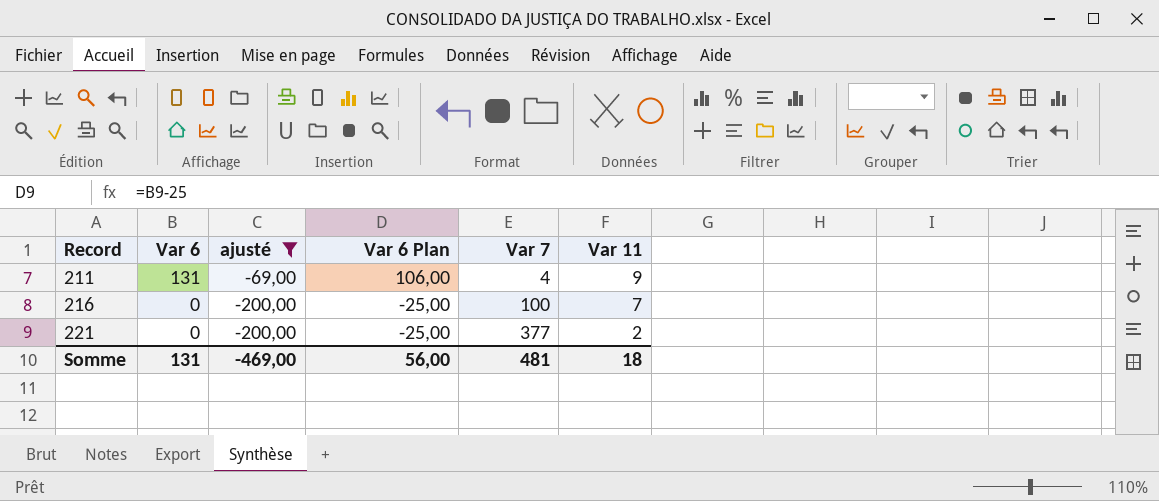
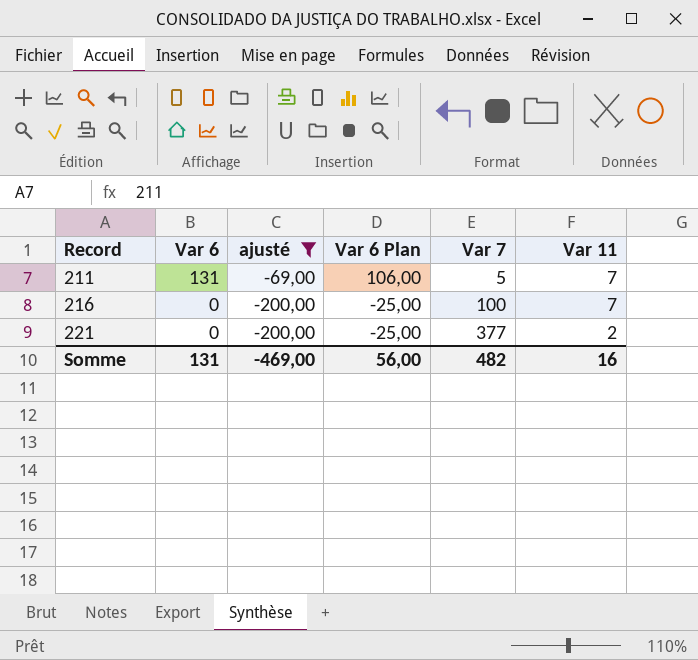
211 | Var 7: 4 -> 5
211 | Var 11: 9 -> 7
Somme | Var 7: 481 -> 482
Somme | Var 11: 18 -> 16

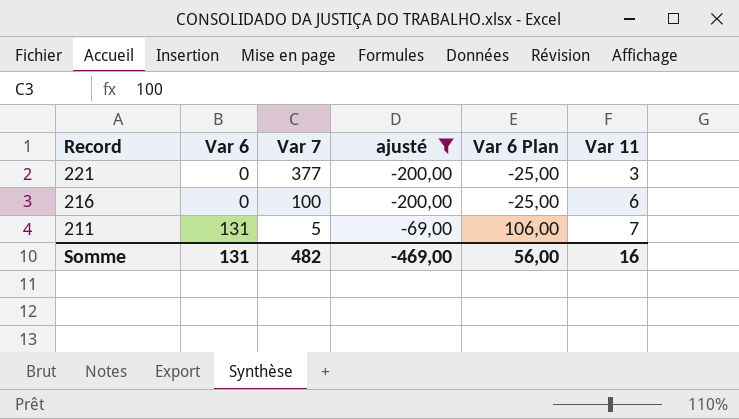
row order: Record ascending -> Record descending
column Var 7 | position: 5 -> 3
221 | Var 11: 2 -> 3
216 | Var 11: 7 -> 6

